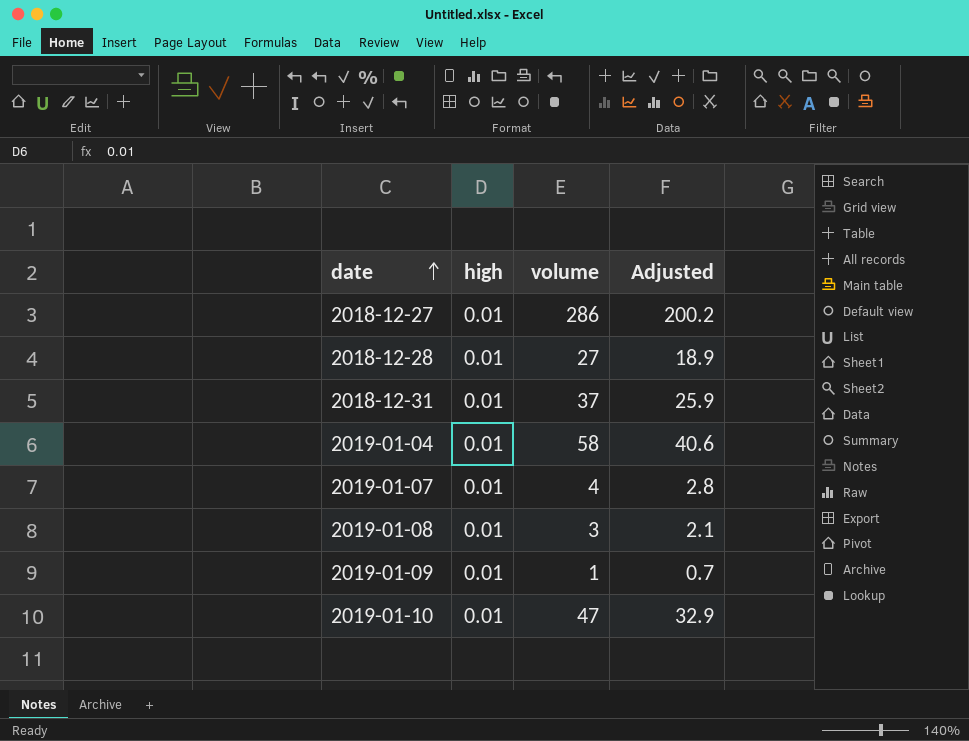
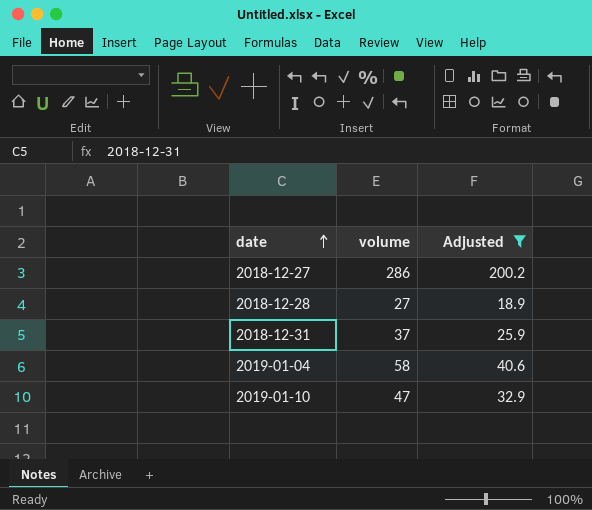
filter: none -> Adjusted >= 18.9
column high | position: 2 -> none

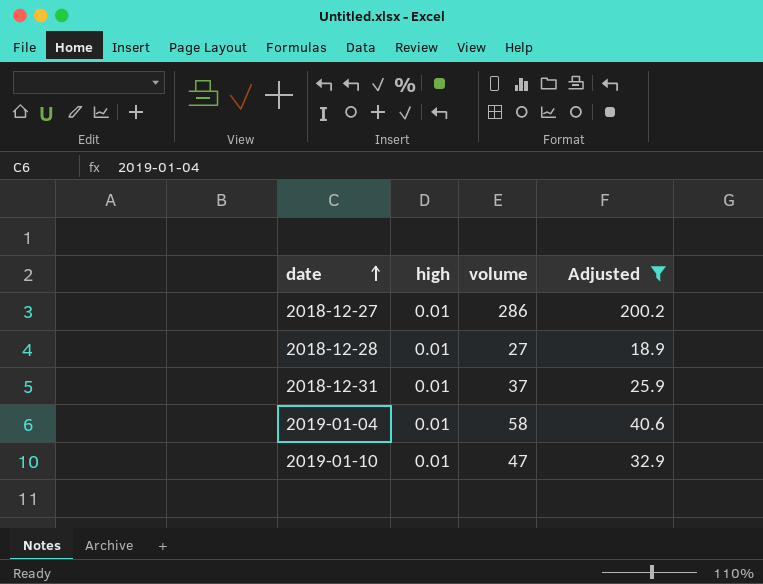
column high | position: none -> 2

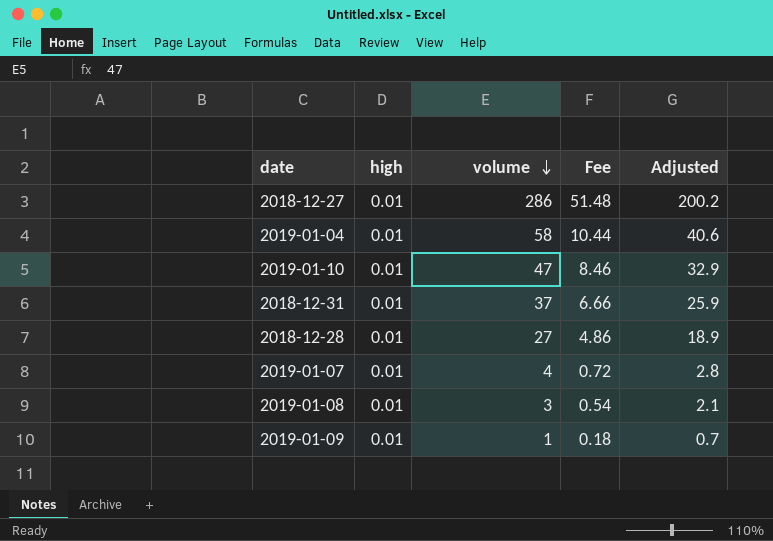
filter: Adjusted >= 18.9 -> none
row order: date ascending -> volume descending
column Fee | formula: none -> [volume] * 0.18

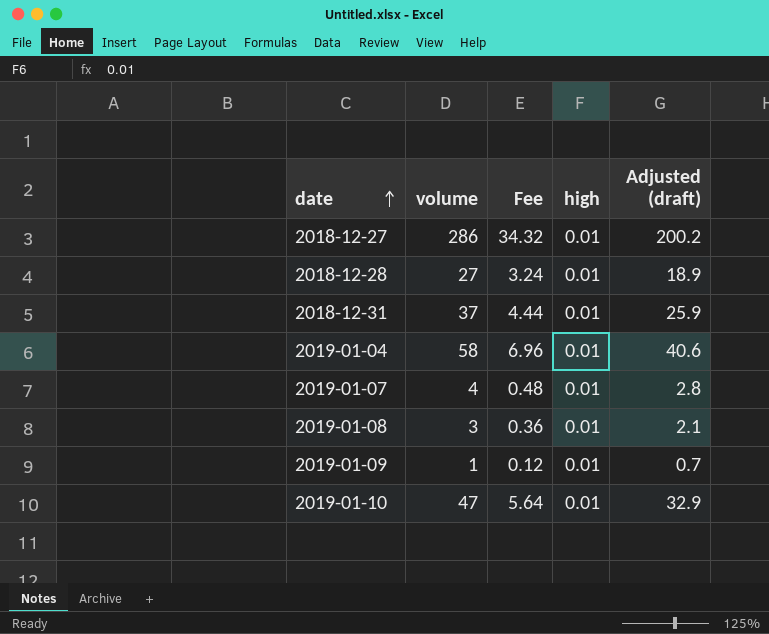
row order: volume descending -> date ascending
column Fee | formula: [volume] * 0.18 -> [volume] * 0.12
column high | position: 2 -> 4
column name: Adjusted -> Adjusted (draft)

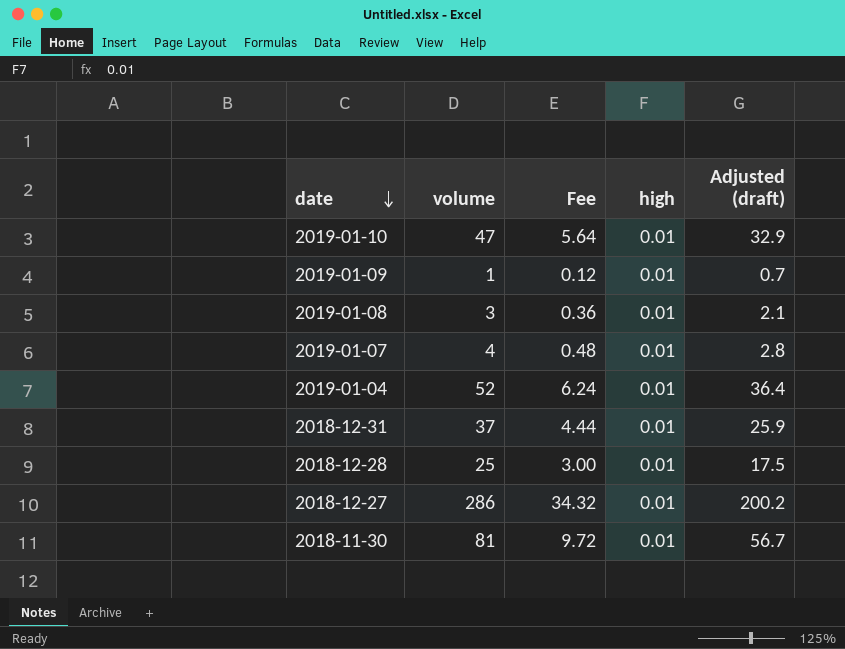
row order: date ascending -> date descending
2019-01-04 | volume: 58 -> 52
2019-01-04 | Fee: 6.96 -> 6.24
2019-01-04 | Adjusted (draft): 40.6 -> 36.4
2018-12-28 | volume: 27 -> 25
2018-12-28 | Fee: 3.24 -> 3.00
2018-12-28 | Adjusted (draft): 18.9 -> 17.5
row 2018-11-30: none -> 81 | 9.72 | 0.01 | 56.7

